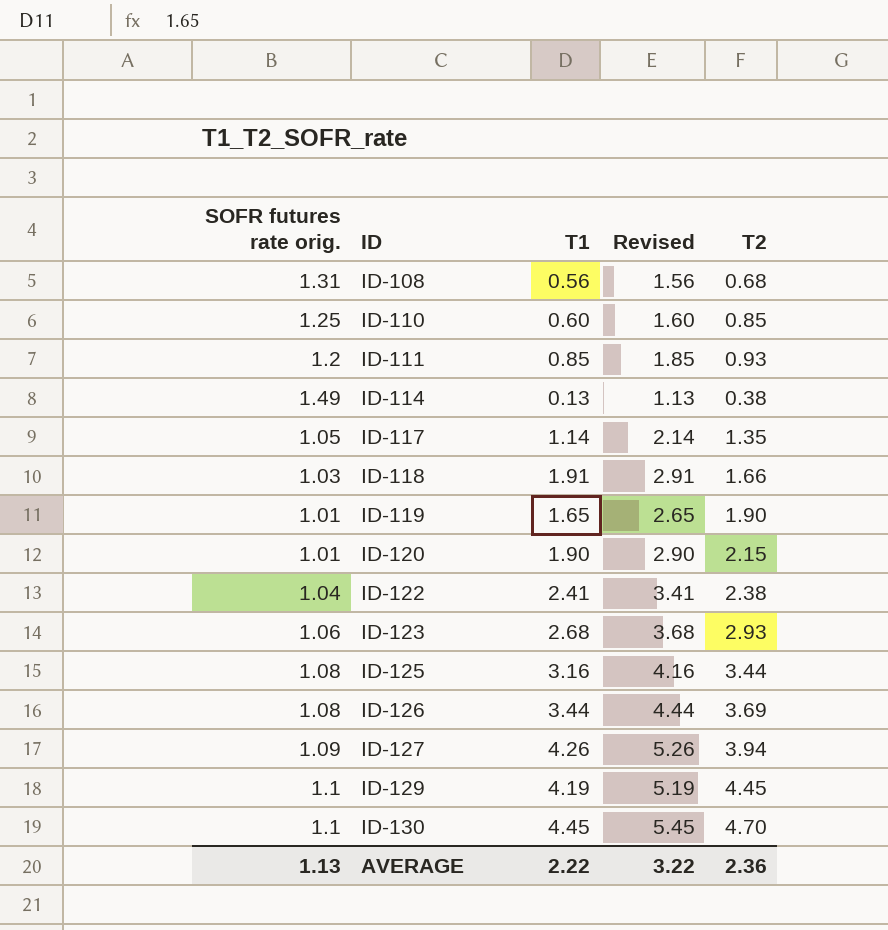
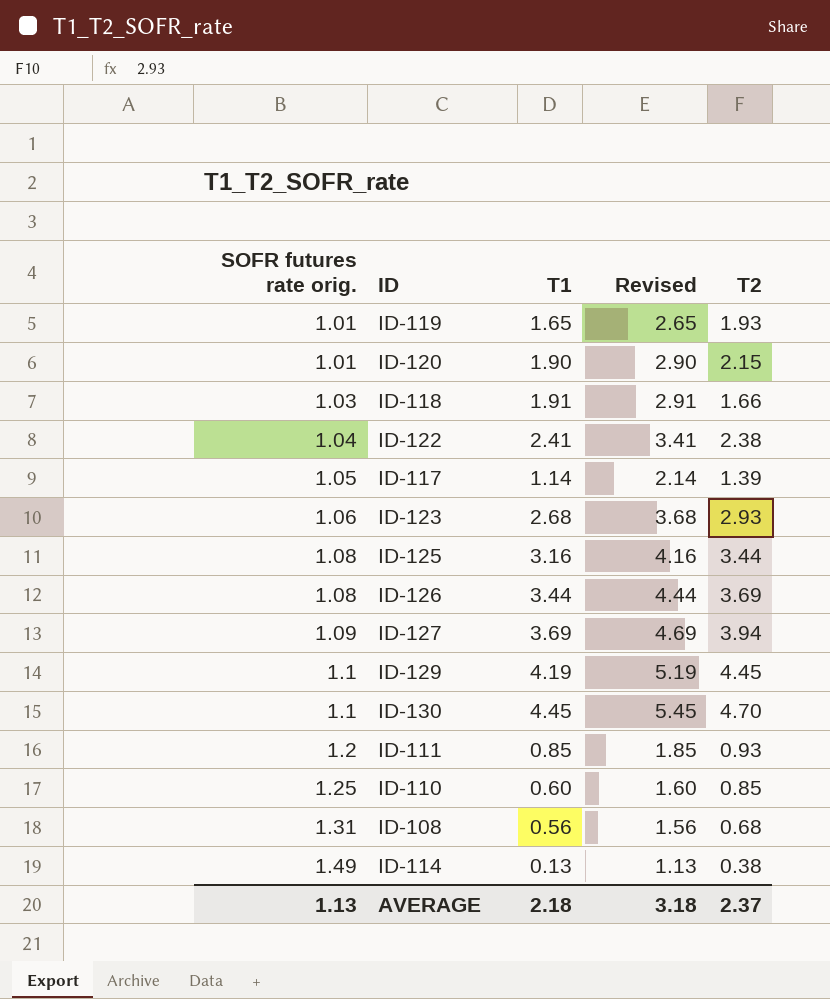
row order: ID ascending -> SOFR futures rate orig. ascending
ID-119 | T2: 1.90 -> 1.93
ID-117 | T2: 1.35 -> 1.39
ID-127 | T1: 4.26 -> 3.69
ID-127 | Revised: 5.26 -> 4.69
AVERAGE | T1: 2.22 -> 2.18
AVERAGE | Revised: 3.22 -> 3.18
AVERAGE | T2: 2.36 -> 2.37

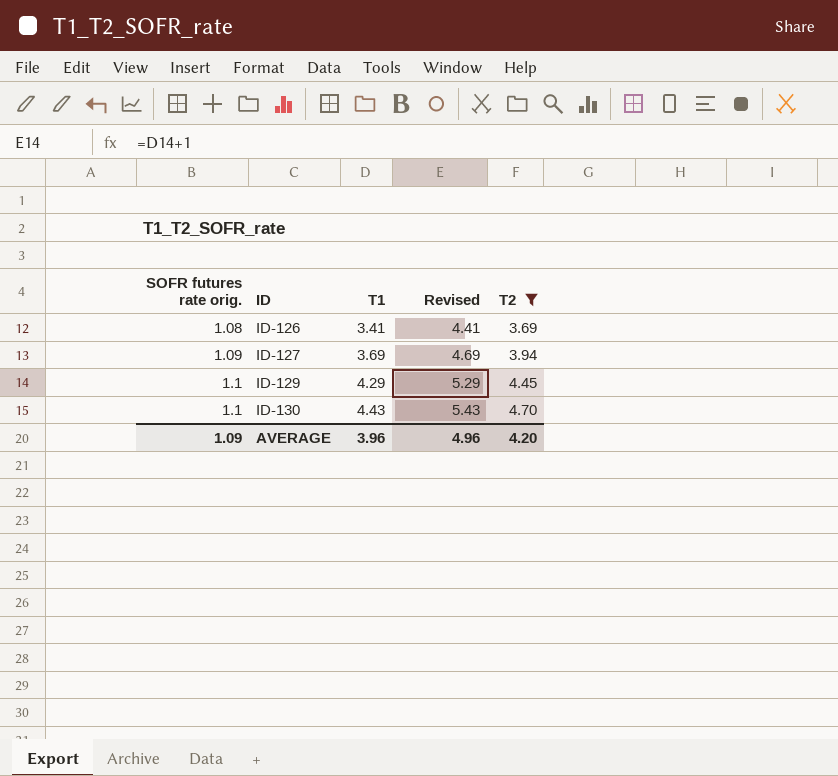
filter: none -> T2 >= 3.69
ID-126 | T1: 3.44 -> 3.41
ID-126 | Revised: 4.44 -> 4.41
ID-129 | T1: 4.19 -> 4.29
ID-129 | Revised: 5.19 -> 5.29
ID-130 | T1: 4.45 -> 4.43
ID-130 | Revised: 5.45 -> 5.43
AVERAGE | SOFR futures rate orig.: 1.13 -> 1.09
AVERAGE | T1: 2.18 -> 3.96
AVERAGE | Revised: 3.18 -> 4.96
AVERAGE | T2: 2.37 -> 4.20

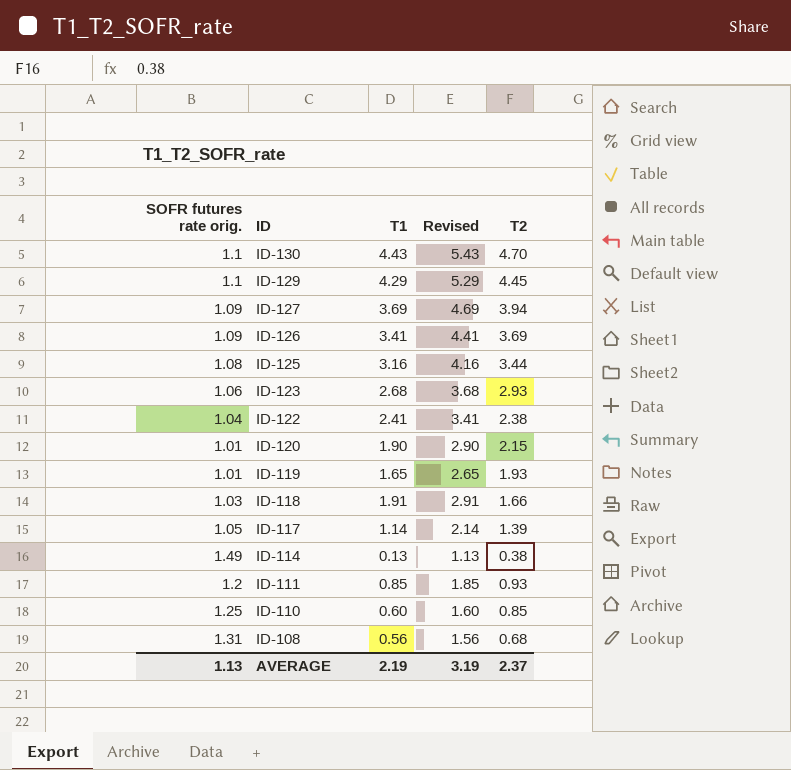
filter: T2 >= 3.69 -> none
row order: SOFR futures rate orig. ascending -> ID descending
ID-126 | SOFR futures rate orig.: 1.08 -> 1.09
AVERAGE | SOFR futures rate orig.: 1.09 -> 1.13
AVERAGE | T1: 3.96 -> 2.19
AVERAGE | Revised: 4.96 -> 3.19
AVERAGE | T2: 4.20 -> 2.37

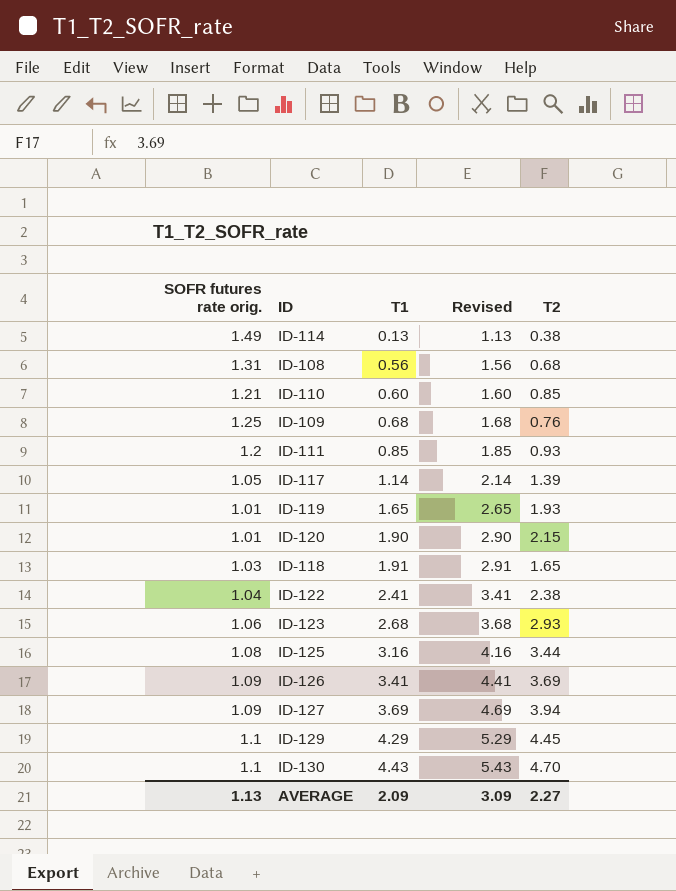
row order: ID descending -> T1 ascending
ID-110 | SOFR futures rate orig.: 1.25 -> 1.21
row ID-109: none -> 1.25 | 0.68 | 1.68 | 0.76
ID-118 | T2: 1.66 -> 1.65
AVERAGE | T1: 2.19 -> 2.09
AVERAGE | Revised: 3.19 -> 3.09
AVERAGE | T2: 2.37 -> 2.27

